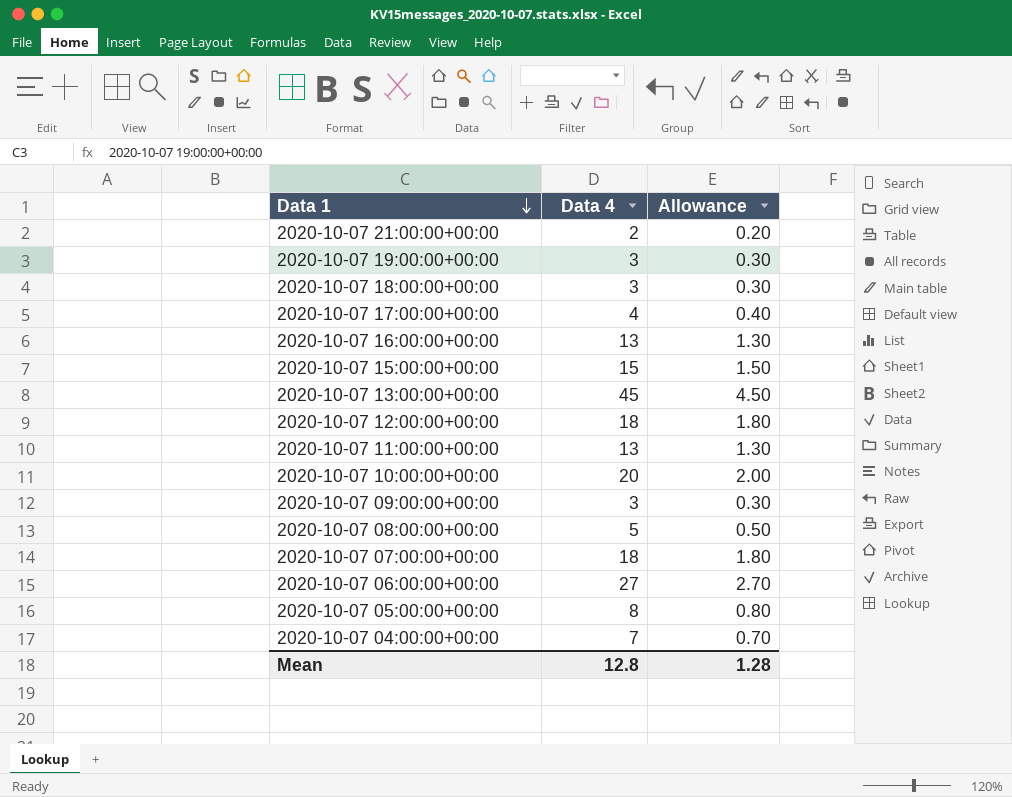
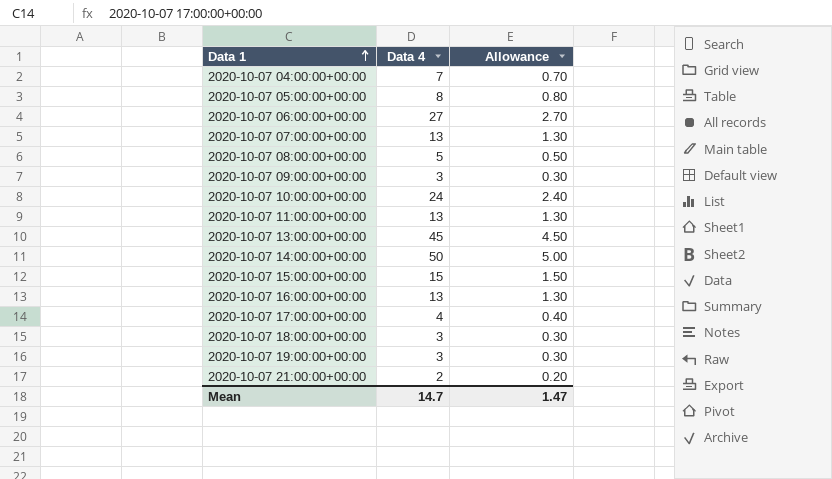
row order: Data 1 descending -> Data 1 ascending
row 2020-10-07 12:00:00+00:00: 18 | 1.80 -> none
2020-10-07 07:00:00+00:00 | Data 4: 18 -> 13
2020-10-07 07:00:00+00:00 | Allowance: 1.80 -> 1.30
2020-10-07 10:00:00+00:00 | Data 4: 20 -> 24
2020-10-07 10:00:00+00:00 | Allowance: 2.00 -> 2.40
row 2020-10-07 14:00:00+00:00: none -> 50 | 5.00
Mean | Data 4: 12.8 -> 14.7
Mean | Allowance: 1.28 -> 1.47

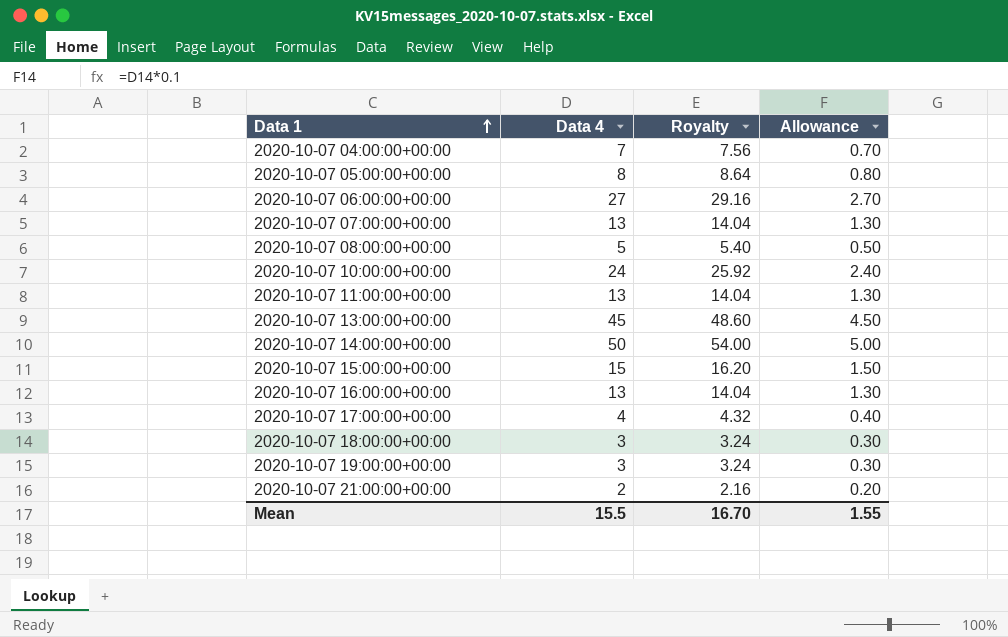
column Royalty | formula: none -> [Data 4] * 1.08
row 2020-10-07 09:00:00+00:00: 3 | 0.30 -> none
Mean | Data 4: 14.7 -> 15.5
Mean | Allowance: 1.47 -> 1.55

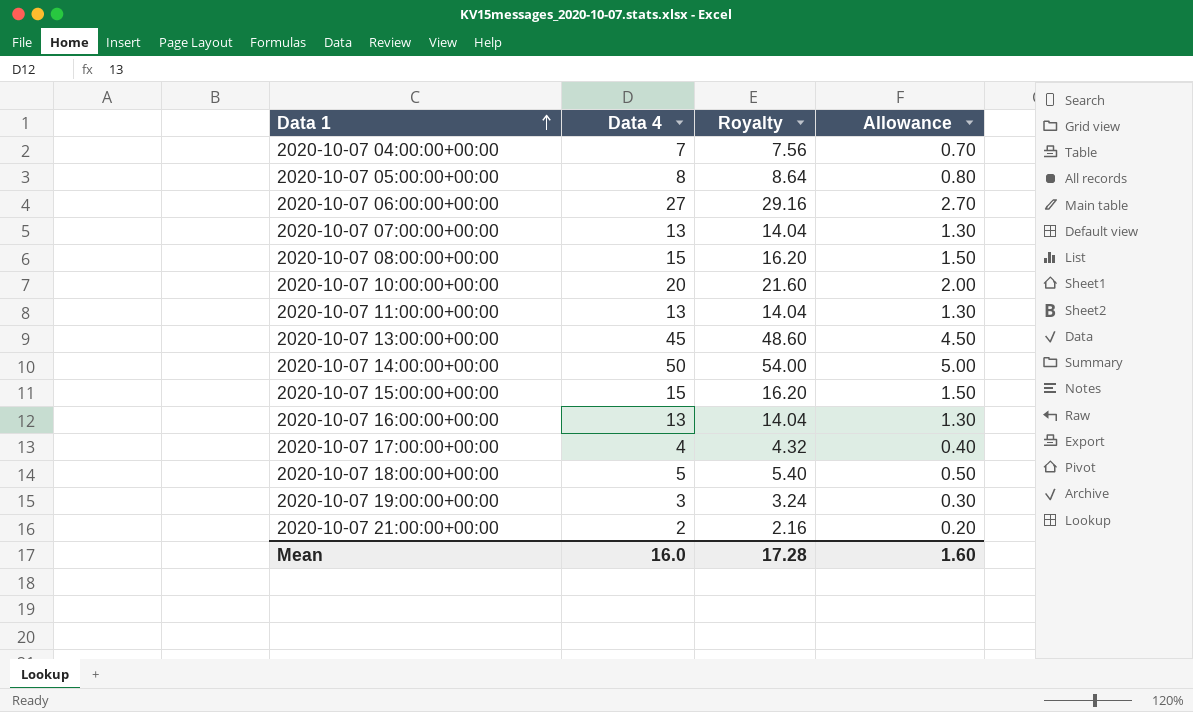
2020-10-07 08:00:00+00:00 | Data 4: 5 -> 15
2020-10-07 08:00:00+00:00 | Royalty: 5.40 -> 16.20
2020-10-07 08:00:00+00:00 | Allowance: 0.50 -> 1.50
2020-10-07 10:00:00+00:00 | Data 4: 24 -> 20
2020-10-07 10:00:00+00:00 | Royalty: 25.92 -> 21.60
2020-10-07 10:00:00+00:00 | Allowance: 2.40 -> 2.00
2020-10-07 18:00:00+00:00 | Data 4: 3 -> 5
2020-10-07 18:00:00+00:00 | Royalty: 3.24 -> 5.40
2020-10-07 18:00:00+00:00 | Allowance: 0.30 -> 0.50
Mean | Data 4: 15.5 -> 16.0
Mean | Royalty: 16.70 -> 17.28
Mean | Allowance: 1.55 -> 1.60

